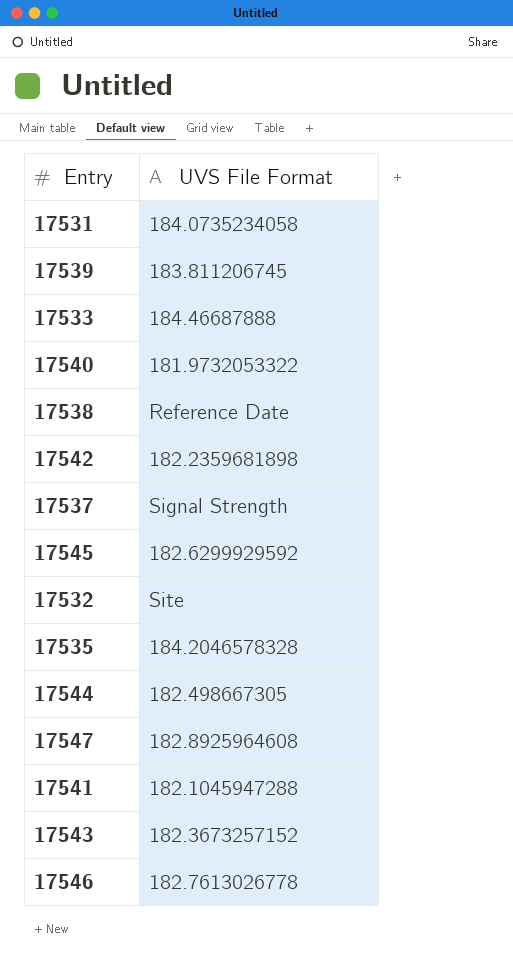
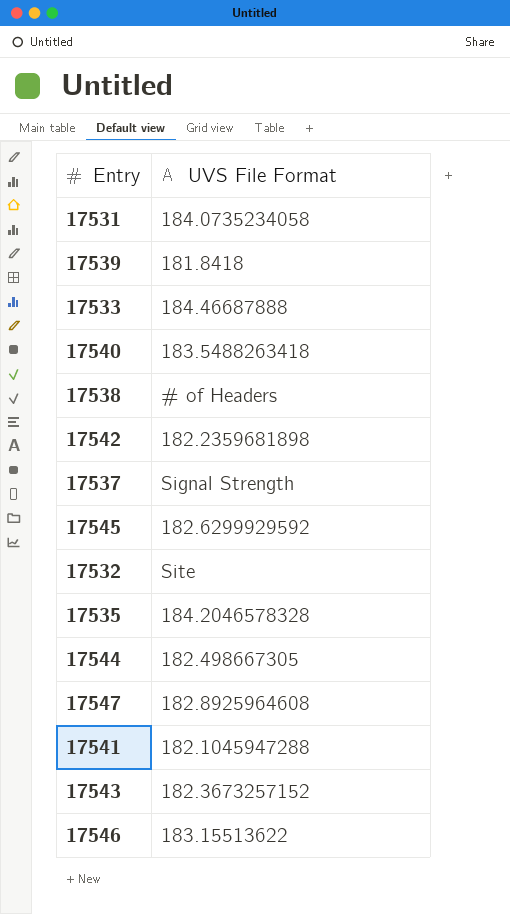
17539 | UVS File Format: 183.811206745 -> 181.8418
17540 | UVS File Format: 181.9732053322 -> 183.5488263418
17538 | UVS File Format: Reference Date -> # of Headers
17546 | UVS File Format: 182.7613026778 -> 183.15513622

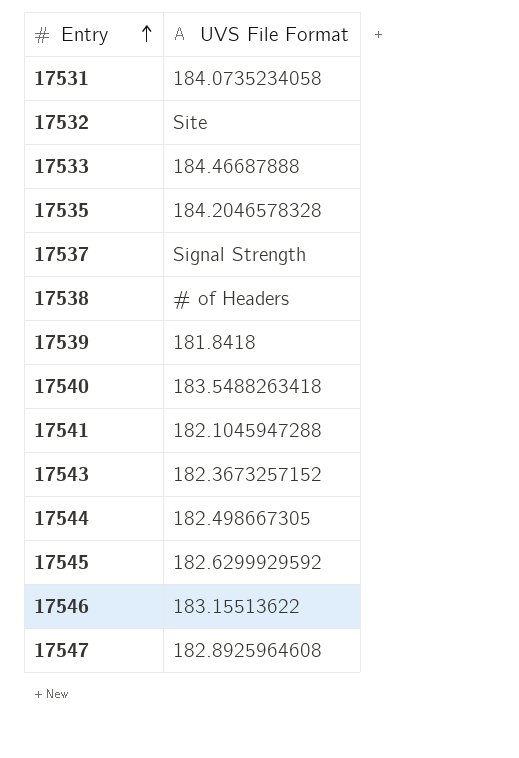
row order: none -> Entry ascending
row 17542: 182.2359681898 -> none

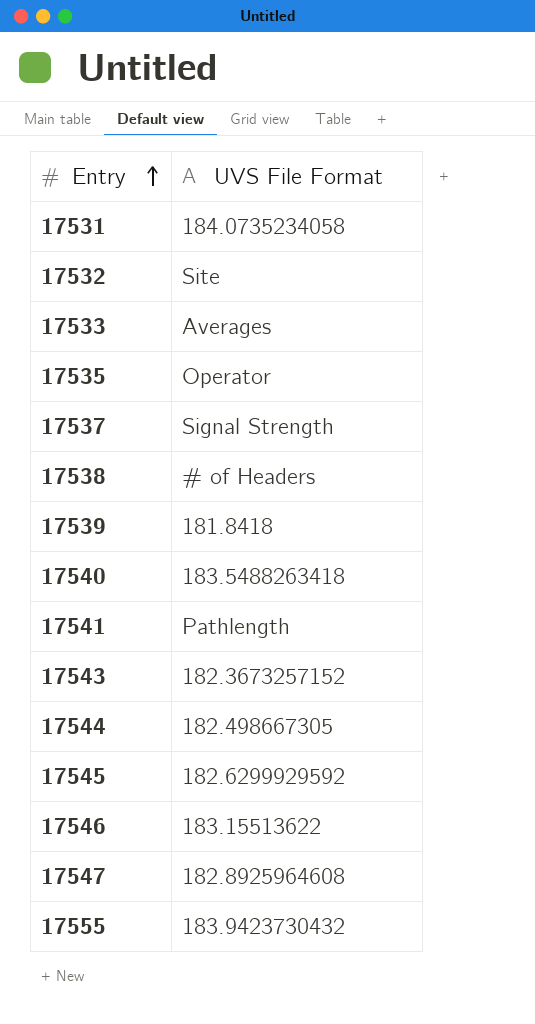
17533 | UVS File Format: 184.46687888 -> Averages
17535 | UVS File Format: 184.2046578328 -> Operator
17541 | UVS File Format: 182.1045947288 -> Pathlength
row 17555: none -> 183.9423730432

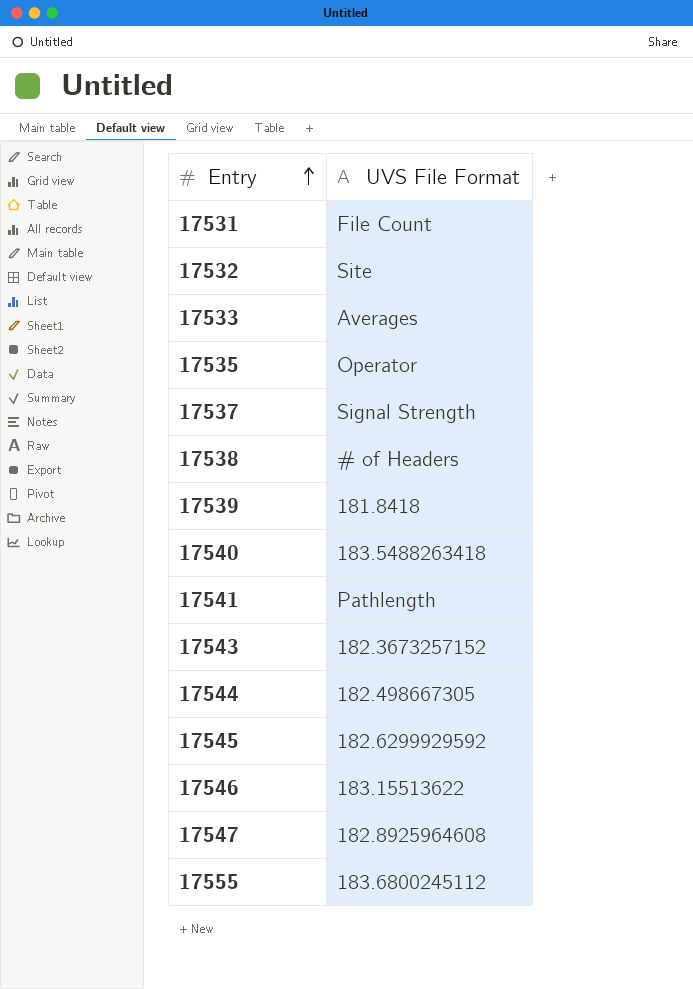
17531 | UVS File Format: 184.0735234058 -> File Count
17555 | UVS File Format: 183.9423730432 -> 183.6800245112

